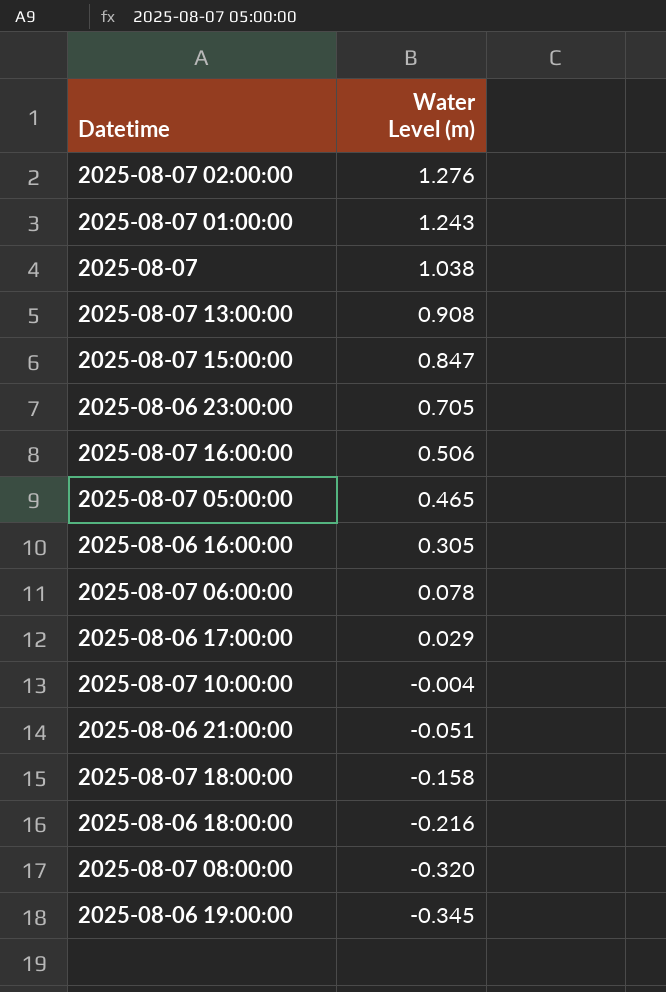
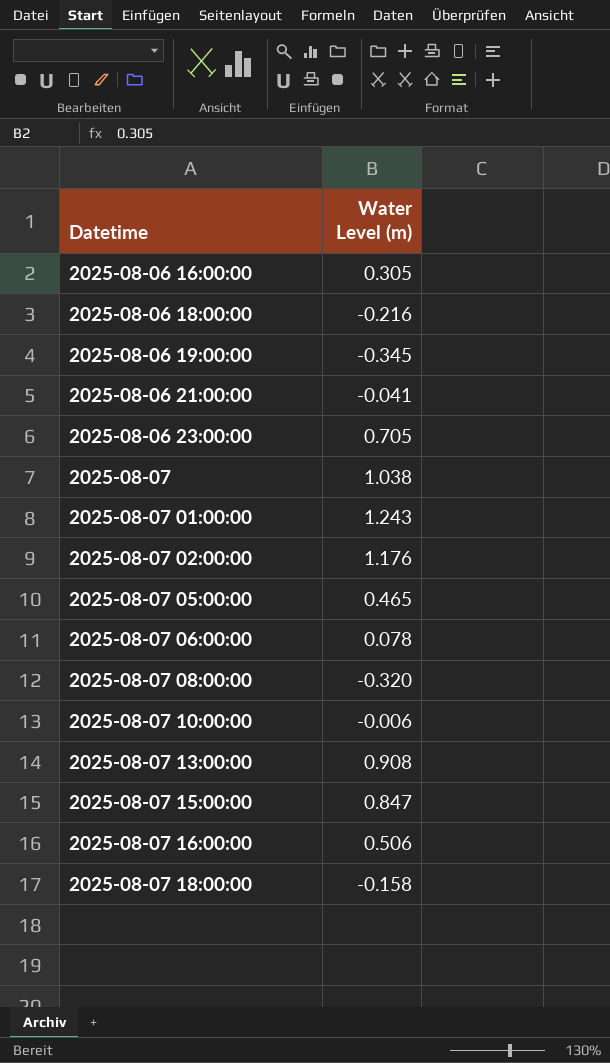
row order: Water Level (m) descending -> Datetime ascending
row 2025-08-06 17:00:00: 0.029 -> none
2025-08-06 21:00:00 | Water Level (m): -0.051 -> -0.041
2025-08-07 02:00:00 | Water Level (m): 1.276 -> 1.176
2025-08-07 10:00:00 | Water Level (m): -0.004 -> -0.006

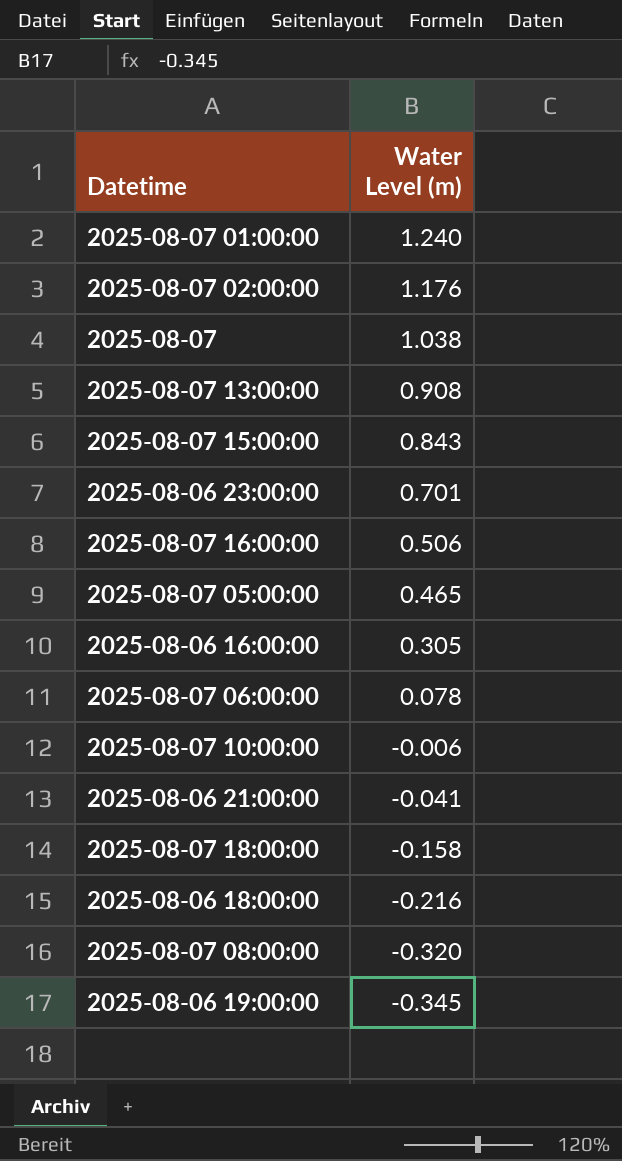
row order: Datetime ascending -> Water Level (m) descending
2025-08-07 01:00:00 | Water Level (m): 1.243 -> 1.240
2025-08-07 15:00:00 | Water Level (m): 0.847 -> 0.843
2025-08-06 23:00:00 | Water Level (m): 0.705 -> 0.701

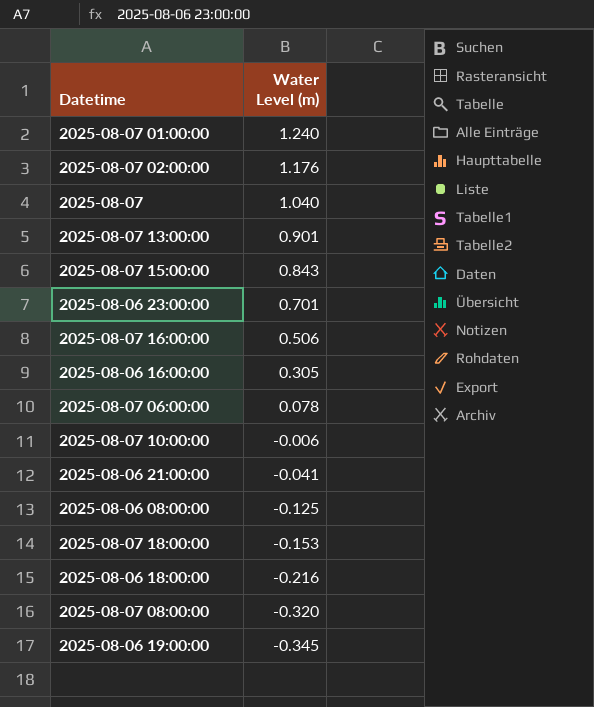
row 2025-08-07 05:00:00: 0.465 -> none
2025-08-07 | Water Level (m): 1.038 -> 1.040
2025-08-07 13:00:00 | Water Level (m): 0.908 -> 0.901
row 2025-08-06 08:00:00: none -> -0.125
2025-08-07 18:00:00 | Water Level (m): -0.158 -> -0.153

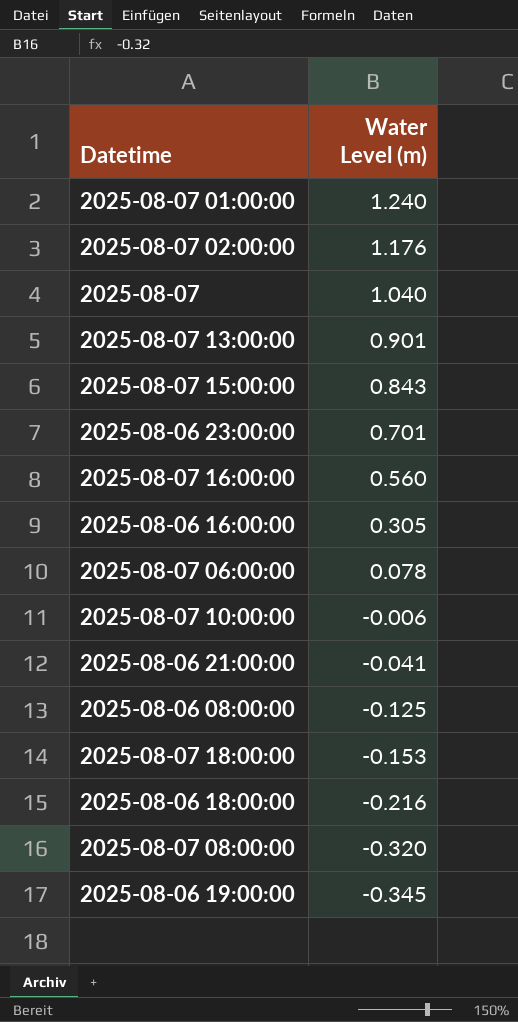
2025-08-07 16:00:00 | Water Level (m): 0.506 -> 0.560

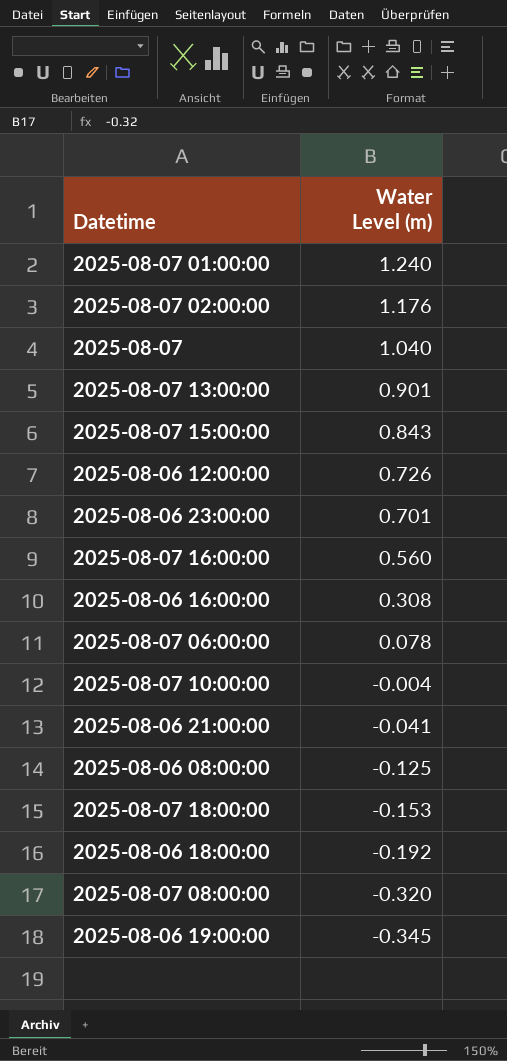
row 2025-08-06 12:00:00: none -> 0.726
2025-08-06 16:00:00 | Water Level (m): 0.305 -> 0.308
2025-08-07 10:00:00 | Water Level (m): -0.006 -> -0.004
2025-08-06 18:00:00 | Water Level (m): -0.216 -> -0.192

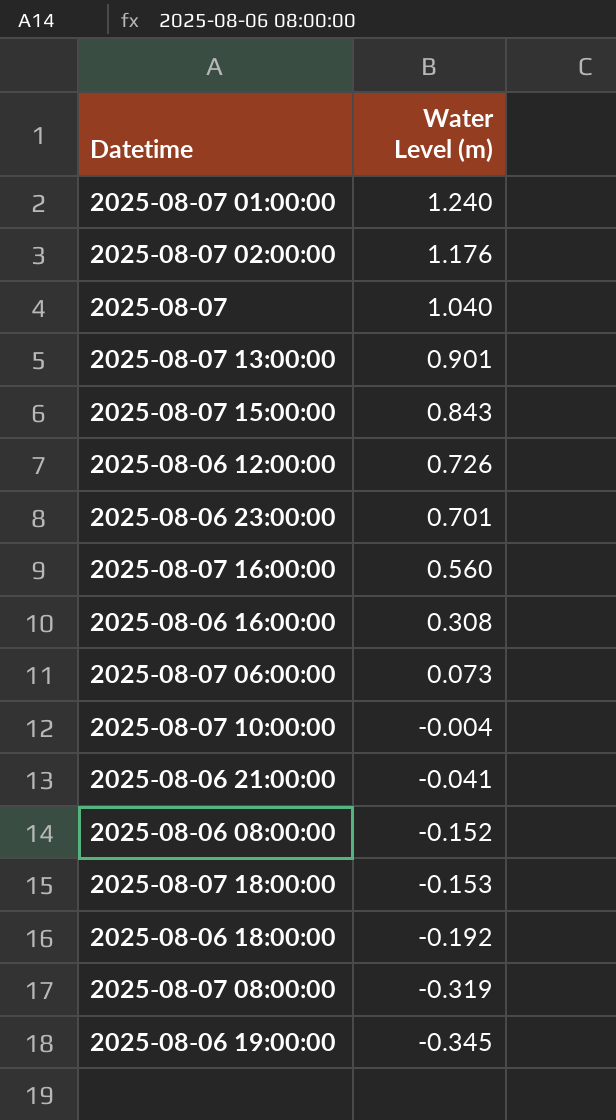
2025-08-07 06:00:00 | Water Level (m): 0.078 -> 0.073
2025-08-06 08:00:00 | Water Level (m): -0.125 -> -0.152
2025-08-07 08:00:00 | Water Level (m): -0.320 -> -0.319

